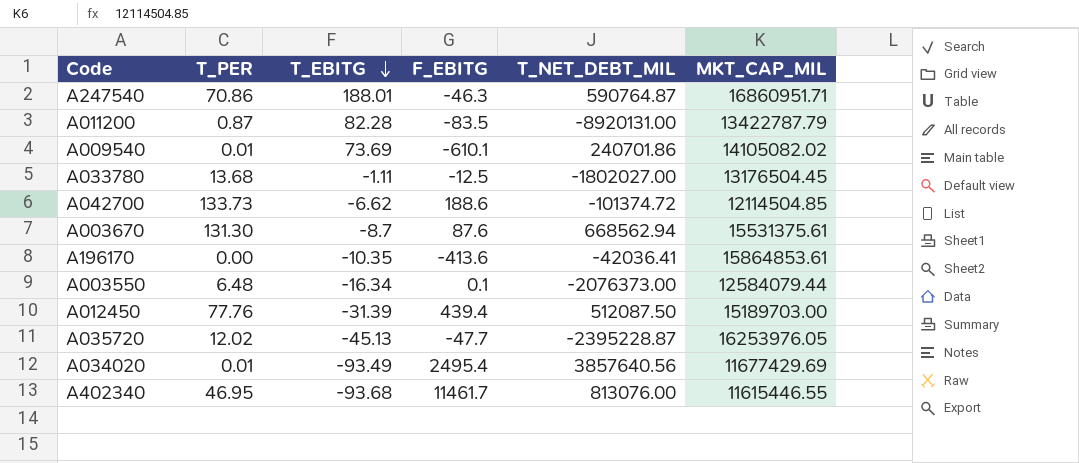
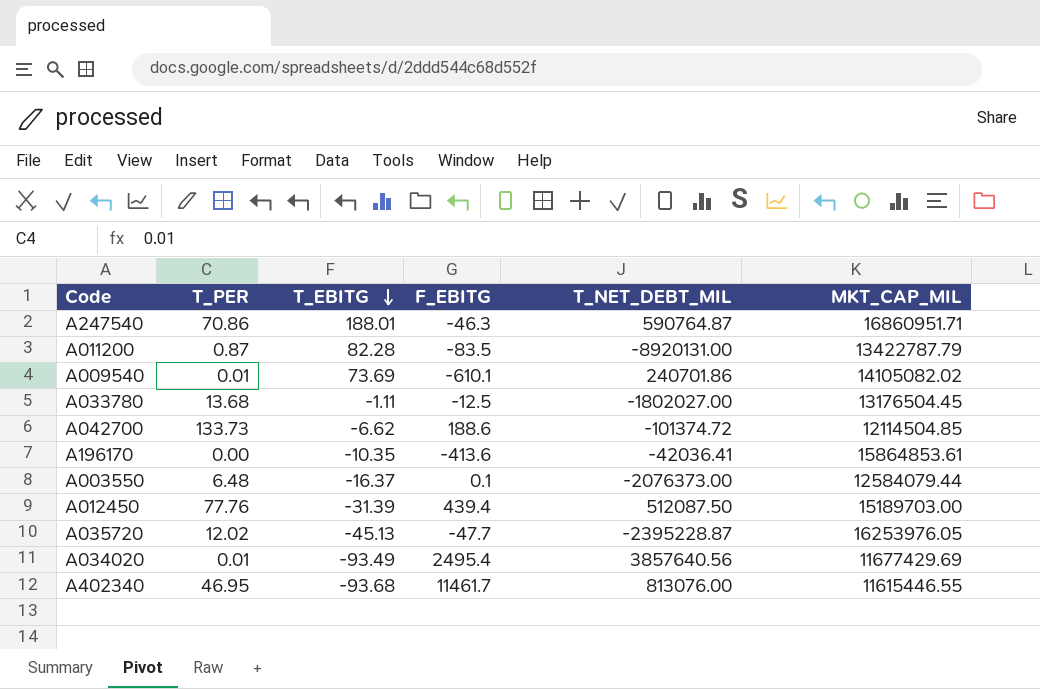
row A003670: 131.30 | -8.7 | 87.6 | 668562.94 | 15531375.61 -> none
A003550 | T_EBITG: -16.34 -> -16.37

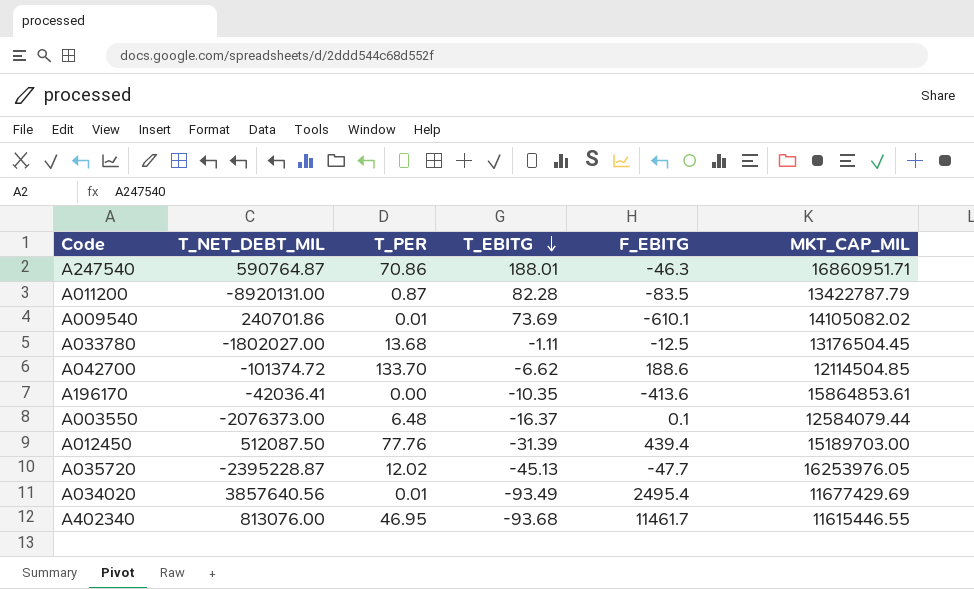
column T_NET_DEBT_MIL | position: 5 -> 2
A042700 | T_PER: 133.73 -> 133.70

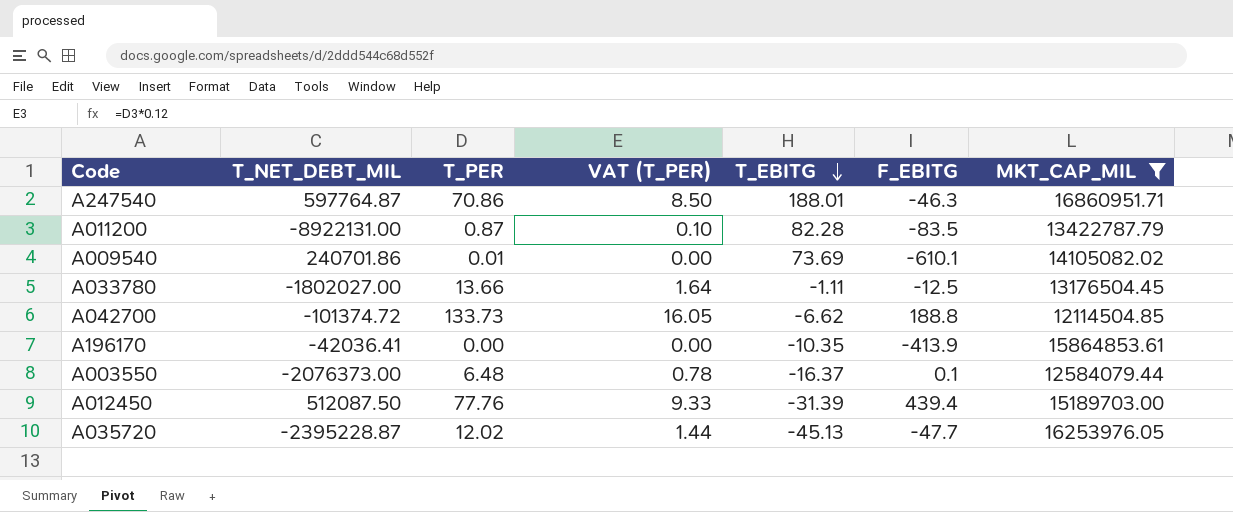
filter: none -> MKT_CAP_MIL >= 12114504.85
column VAT (T_PER) | formula: none -> [T_PER] * 0.12
A247540 | T_NET_DEBT_MIL: 590764.87 -> 597764.87
A011200 | T_NET_DEBT_MIL: -8920131.00 -> -8922131.00
A033780 | T_PER: 13.68 -> 13.66
A042700 | T_PER: 133.70 -> 133.73
A042700 | F_EBITG: 188.6 -> 188.8
A196170 | F_EBITG: -413.6 -> -413.9

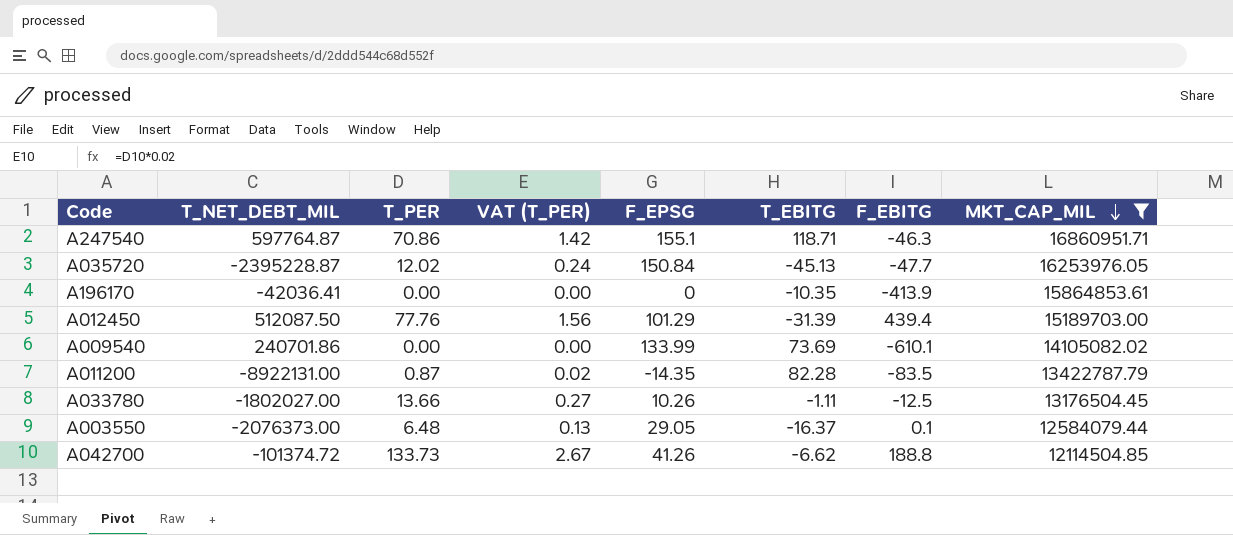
row order: T_EBITG descending -> MKT_CAP_MIL descending
column VAT (T_PER) | formula: [T_PER] * 0.12 -> [T_PER] * 0.02
column F_EPSG | position: none -> 5
A247540 | T_EBITG: 188.01 -> 118.71
A009540 | T_PER: 0.01 -> 0.00

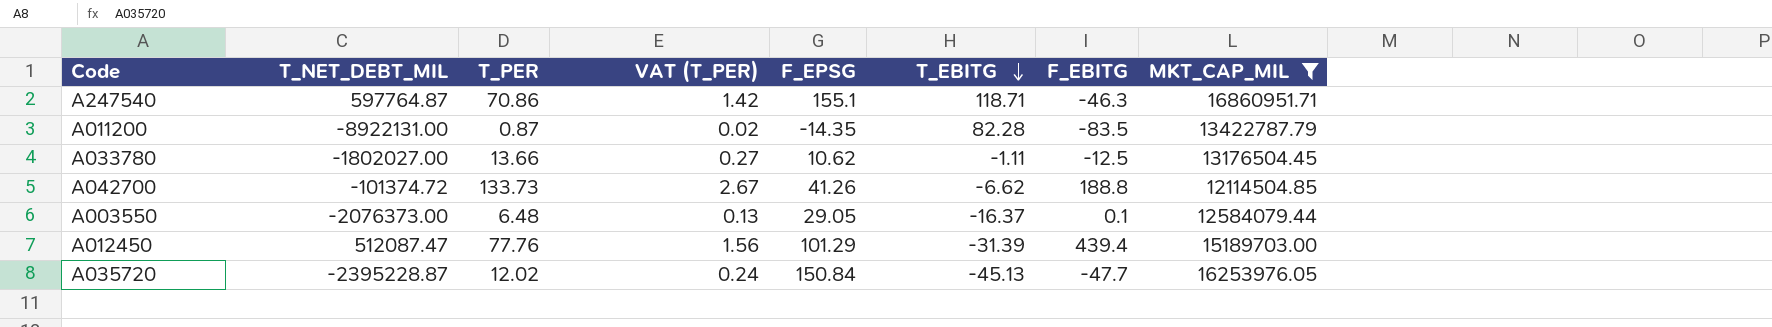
row order: MKT_CAP_MIL descending -> T_EBITG descending
row A196170: -42036.41 | 0.00 | 0.00 | 0 | -10.35 | -413.9 | 15864853.61 -> none
row A009540: 240701.86 | 0.00 | 0.00 | 133.99 | 73.69 | -610.1 | 14105082.02 -> none
A033780 | F_EPSG: 10.26 -> 10.62
A012450 | T_NET_DEBT_MIL: 512087.50 -> 512087.47

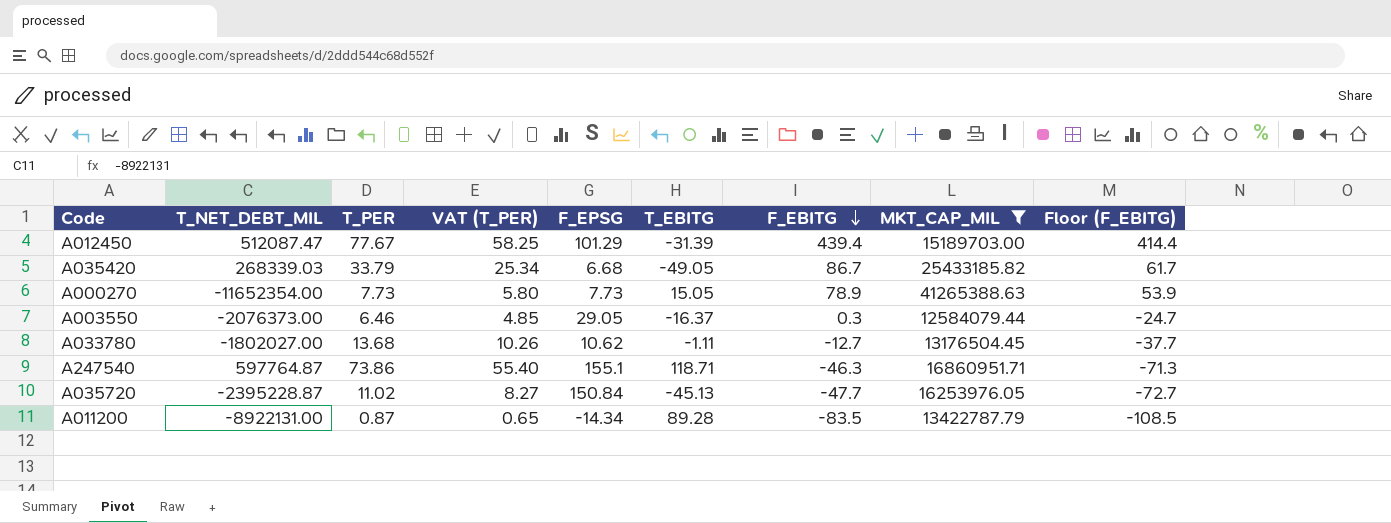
row order: T_EBITG descending -> F_EBITG descending
column VAT (T_PER) | formula: [T_PER] * 0.02 -> [T_PER] * 0.75
column Floor (F_EBITG) | formula: none -> [F_EBITG] - 25
row A042700: -101374.72 | 133.73 | 2.67 | 41.26 | -6.62 | 188.8 | 12114504.85 -> none
A012450 | T_PER: 77.76 -> 77.67
row A035420: none -> 268339.03 | 33.79 | 25.34 | 6.68 | -49.05 | 86.7 | 25433185.82 | 61.7
row A000270: none -> -11652354.00 | 7.73 | 5.80 | 7.73 | 15.05 | 78.9 | 41265388.63 | 53.9
A003550 | T_PER: 6.48 -> 6.46
A003550 | F_EBITG: 0.1 -> 0.3
A033780 | T_PER: 13.66 -> 13.68
A033780 | F_EBITG: -12.5 -> -12.7
A247540 | T_PER: 70.86 -> 73.86
A035720 | T_PER: 12.02 -> 11.02
A011200 | F_EPSG: -14.35 -> -14.34
A011200 | T_EBITG: 82.28 -> 89.28

